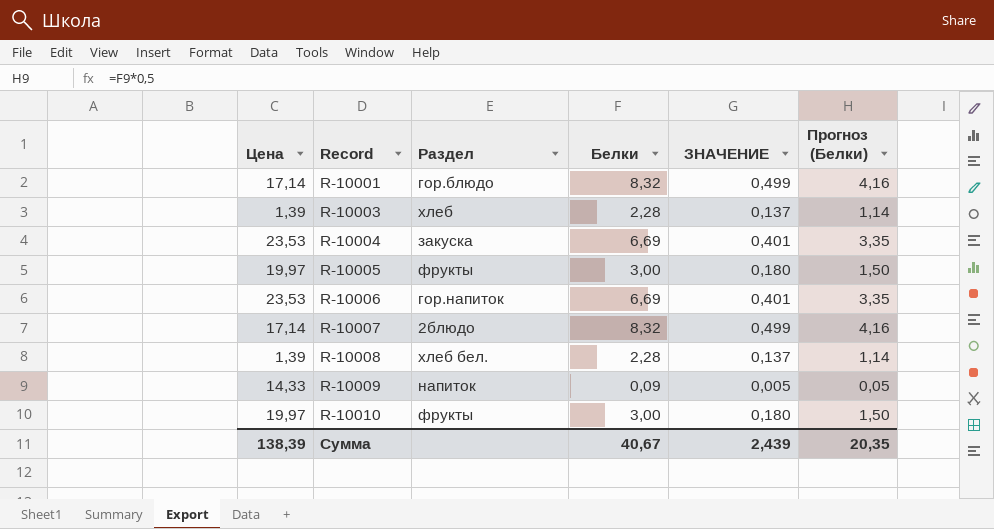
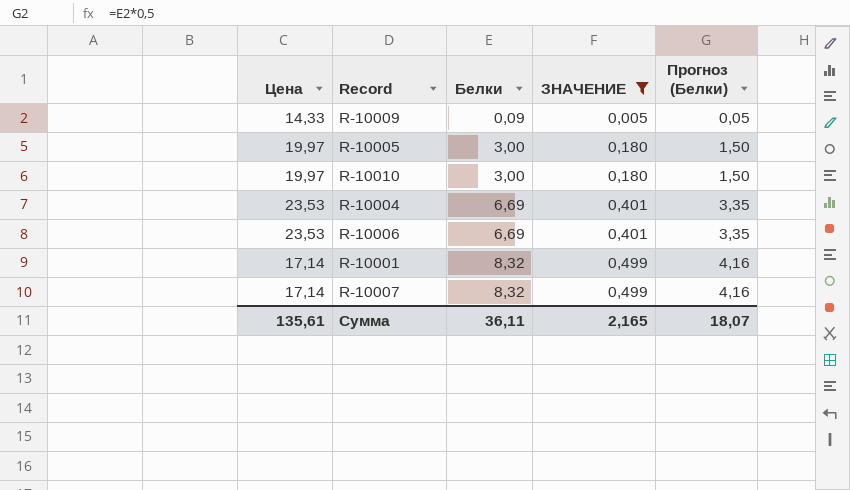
filter: none -> ЗНАЧЕНИЕ != 0,137
row order: Record ascending -> Белки ascending
column Раздел | position: 3 -> none
Сумма | Цена: 138,39 -> 135,61
Сумма | Белки: 40,67 -> 36,11
Сумма | ЗНАЧЕНИЕ: 2,439 -> 2,165
Сумма | Прогноз (Белки): 20,35 -> 18,07

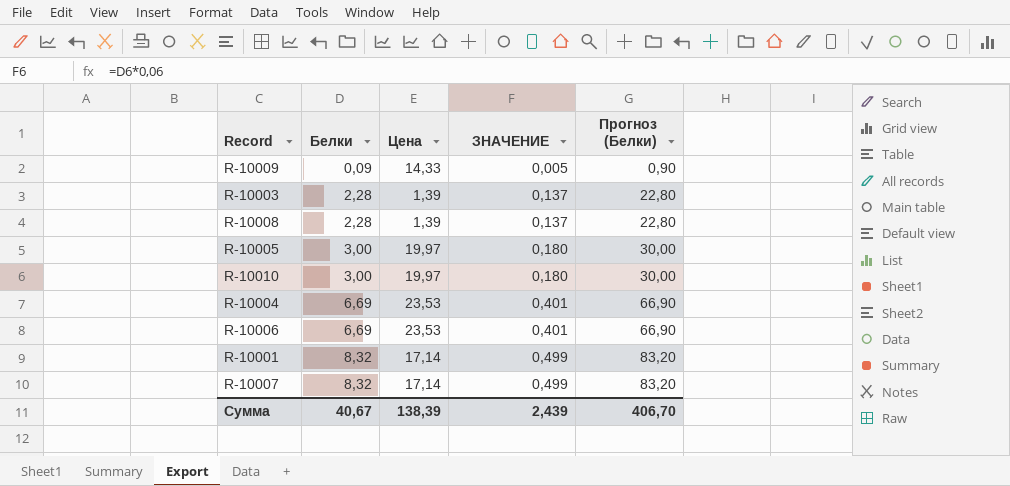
filter: ЗНАЧЕНИЕ != 0,137 -> none
column Цена | position: 1 -> 3
column Прогноз (Белки) | formula: [Белки] * 0,5 -> [Белки] * 10
Сумма | Белки: 36,11 -> 40,67
Сумма | Цена: 135,61 -> 138,39
Сумма | ЗНАЧЕНИЕ: 2,165 -> 2,439
Сумма | Прогноз (Белки): 18,07 -> 406,70

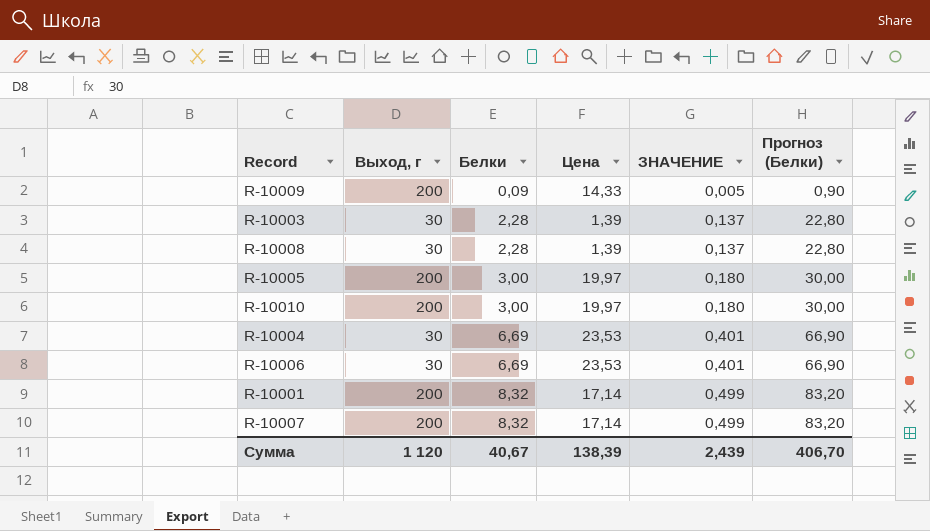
column Выход, г | position: none -> 2

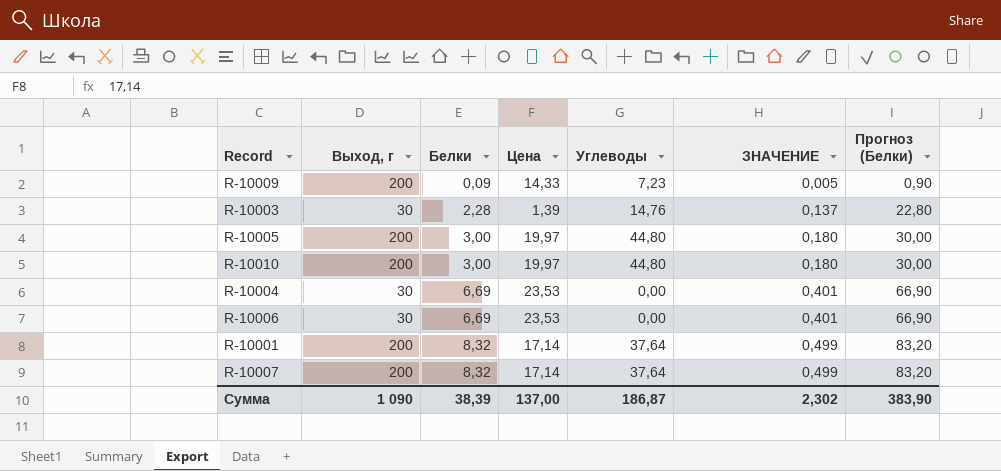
column Углеводы | position: none -> 5
row R-10008: 30 | 2,28 | 1,39 | 0,137 | 22,80 -> none
Сумма | Выход, г: 1 120 -> 1 090
Сумма | Белки: 40,67 -> 38,39
Сумма | Цена: 138,39 -> 137,00
Сумма | ЗНАЧЕНИЕ: 2,439 -> 2,302
Сумма | Прогноз (Белки): 406,70 -> 383,90

